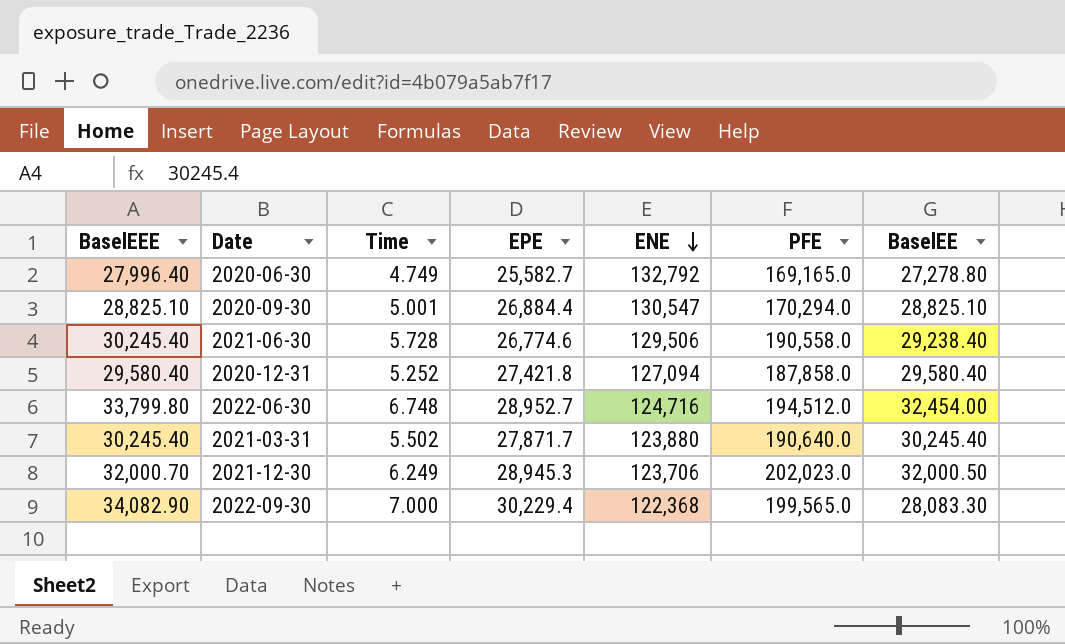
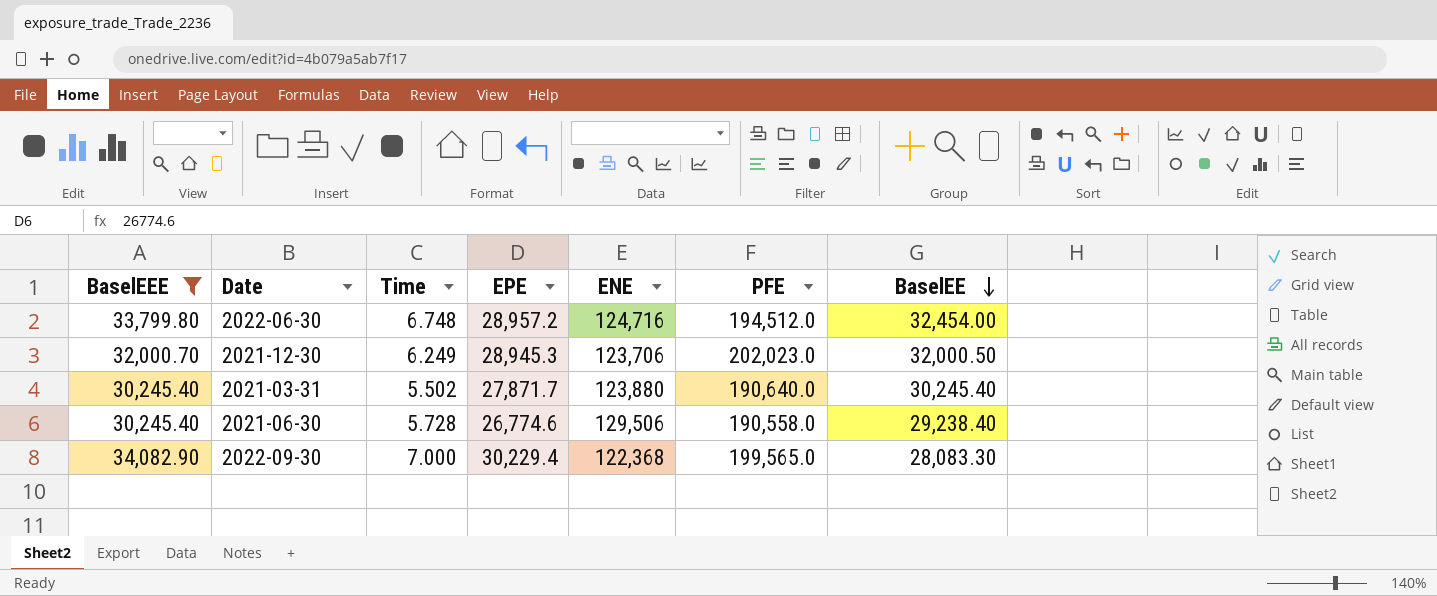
filter: none -> BaselEEE >= 30,245.40
row order: ENE descending -> BaselEE descending
2022-06-30 | EPE: 28,952.7 -> 28,957.2

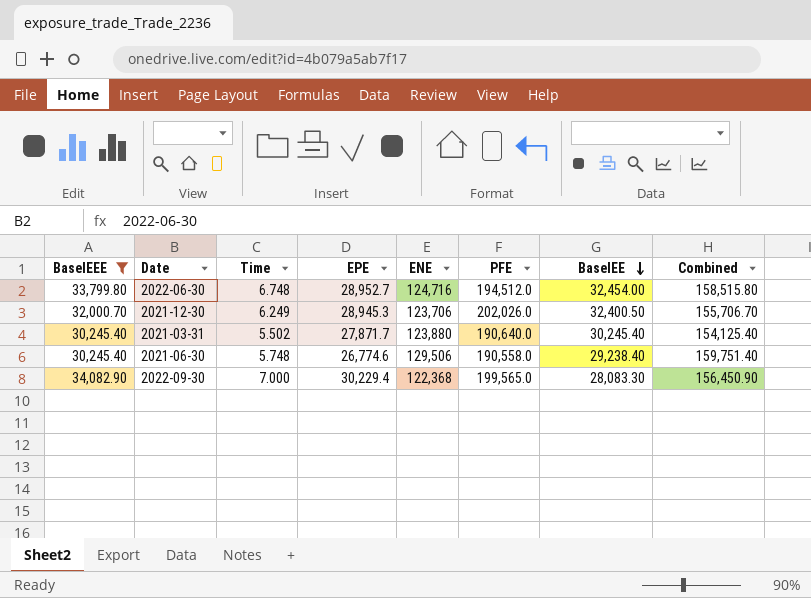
column Combined | formula: none -> [BaselEEE] + [ENE]
2022-06-30 | EPE: 28,957.2 -> 28,952.7
2021-12-30 | PFE: 202,023.0 -> 202,026.0
2021-12-30 | BaselEE: 32,000.50 -> 32,400.50
2021-06-30 | Time: 5.728 -> 5.748

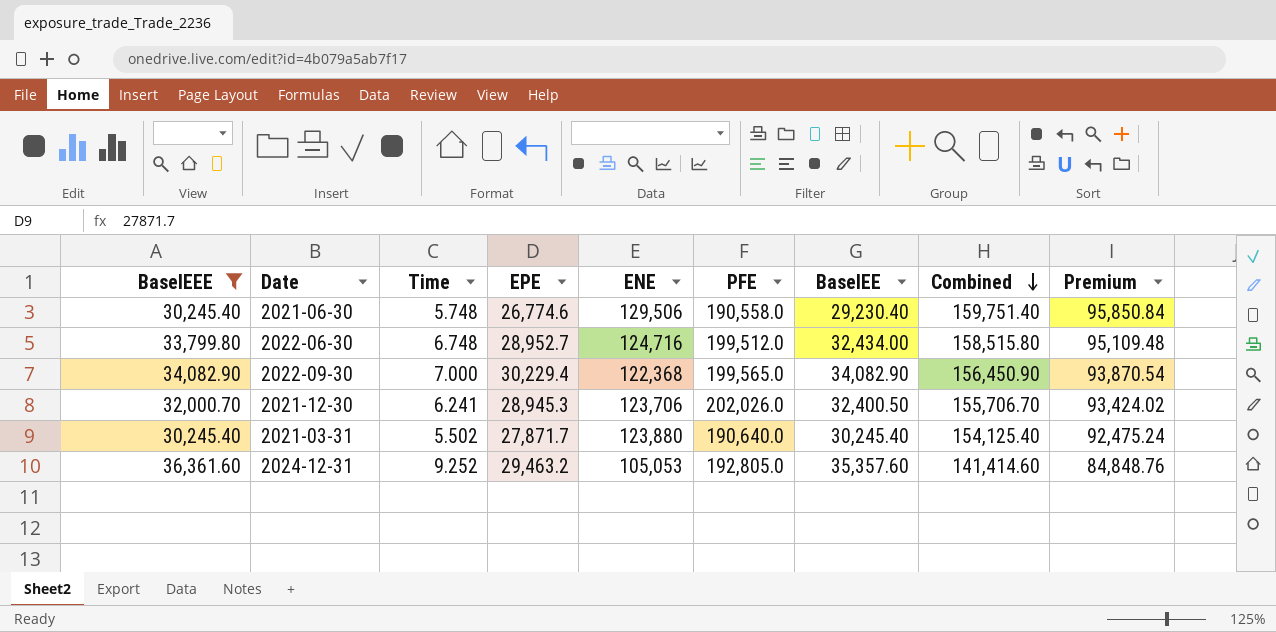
row order: BaselEE descending -> Combined descending
column Premium | formula: none -> [Combined] * 0.6
2021-06-30 | BaselEE: 29,238.40 -> 29,230.40
2022-06-30 | PFE: 194,512.0 -> 199,512.0
2022-06-30 | BaselEE: 32,454.00 -> 32,434.00
2022-09-30 | BaselEE: 28,083.30 -> 34,082.90
2021-12-30 | Time: 6.249 -> 6.241
row 2024-12-31: none -> 36,361.60 | 9.252 | 29,463.2 | 105,053 | 192,805.0 | 35,357.60 | 141,414.60 | 84,848.76

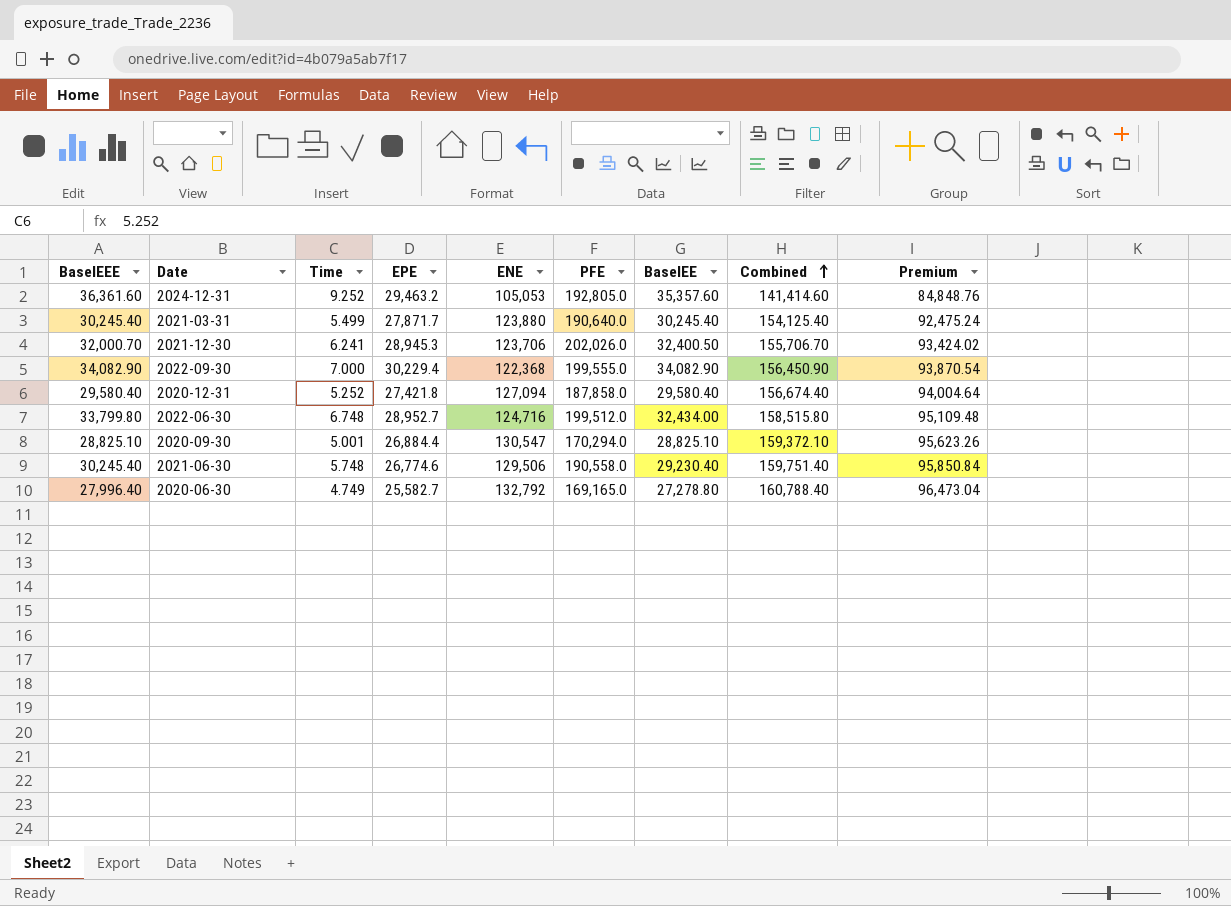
filter: BaselEEE >= 30,245.40 -> none
row order: Combined descending -> Combined ascending
2021-03-31 | Time: 5.502 -> 5.499
2022-09-30 | PFE: 199,565.0 -> 199,555.0

